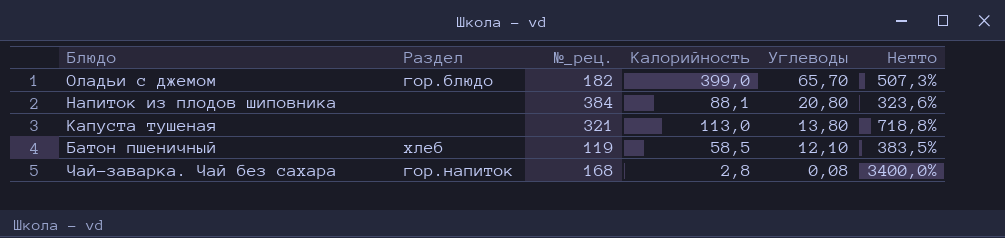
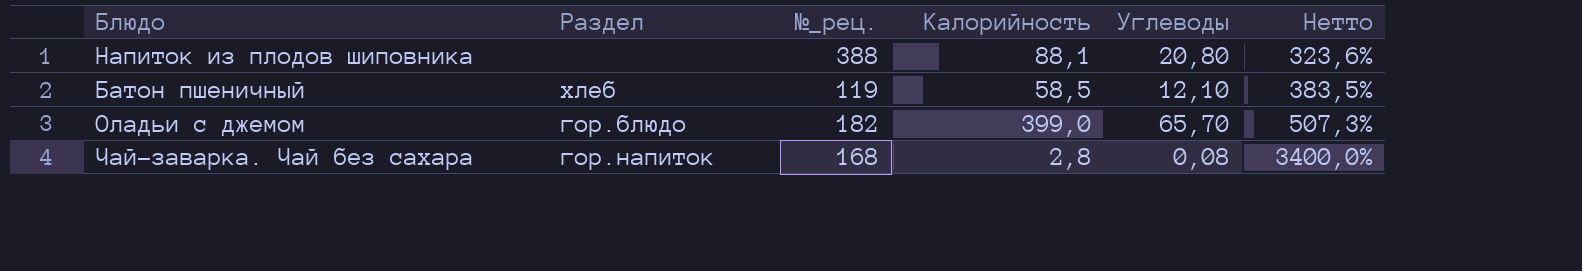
row order: Углеводы descending -> Нетто ascending
row Капуста тушеная: none | 321 | 113,0 | 13,80 | 718,8% -> none
Напиток из плодов шиповника | №_рец.: 384 -> 388

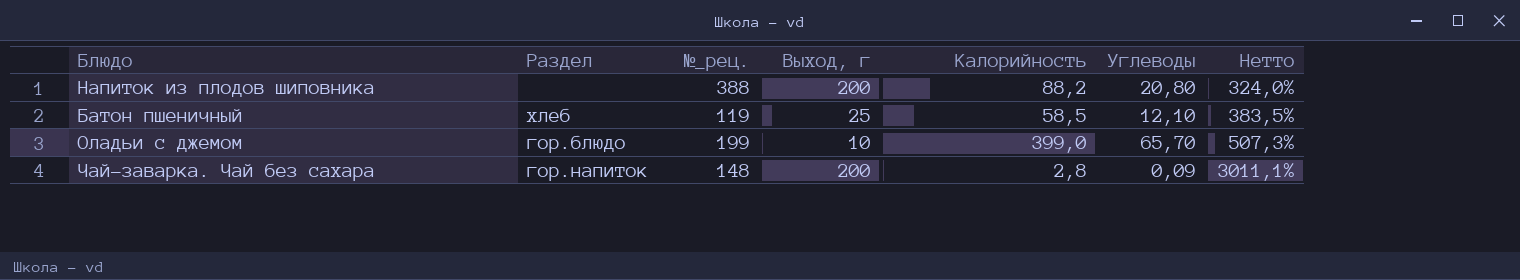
column Выход, г | position: none -> 4
Напиток из плодов шиповника | Калорийность: 88,1 -> 88,2
Напиток из плодов шиповника | Нетто: 323,6% -> 324,0%
Оладьи с джемом | №_рец.: 182 -> 199
Чай-заварка. Чай без сахара | №_рец.: 168 -> 148
Чай-заварка. Чай без сахара | Углеводы: 0,08 -> 0,09
Чай-заварка. Чай без сахара | Нетто: 3400,0% -> 3011,1%

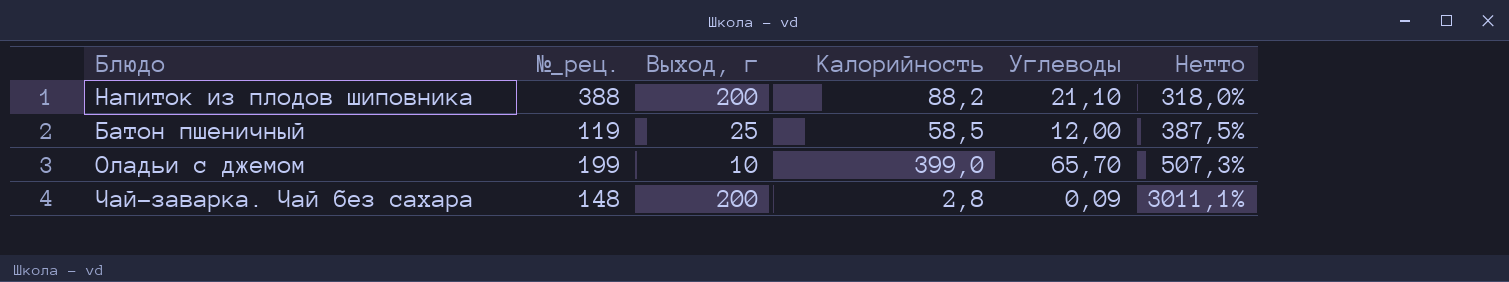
column Раздел | position: 2 -> none
Напиток из плодов шиповника | Углеводы: 20,80 -> 21,10
Напиток из плодов шиповника | Нетто: 324,0% -> 318,0%
Батон пшеничный | Углеводы: 12,10 -> 12,00
Батон пшеничный | Нетто: 383,5% -> 387,5%

